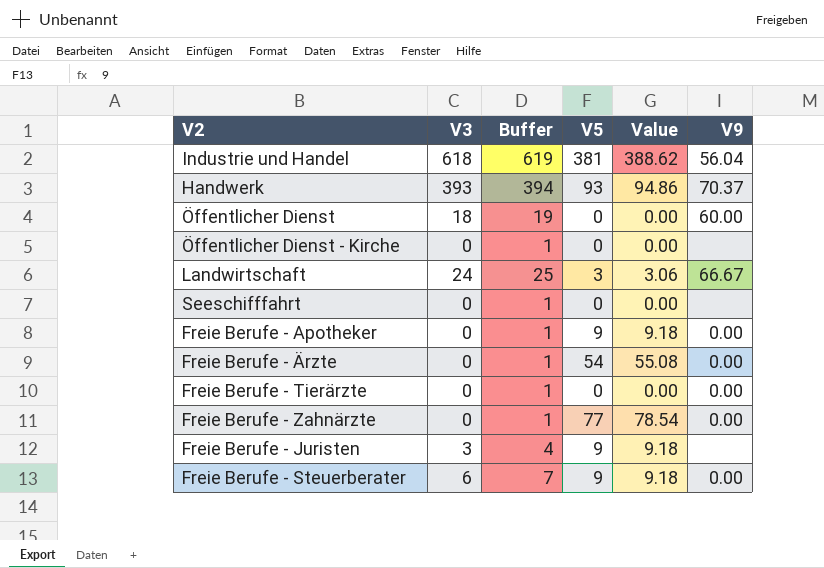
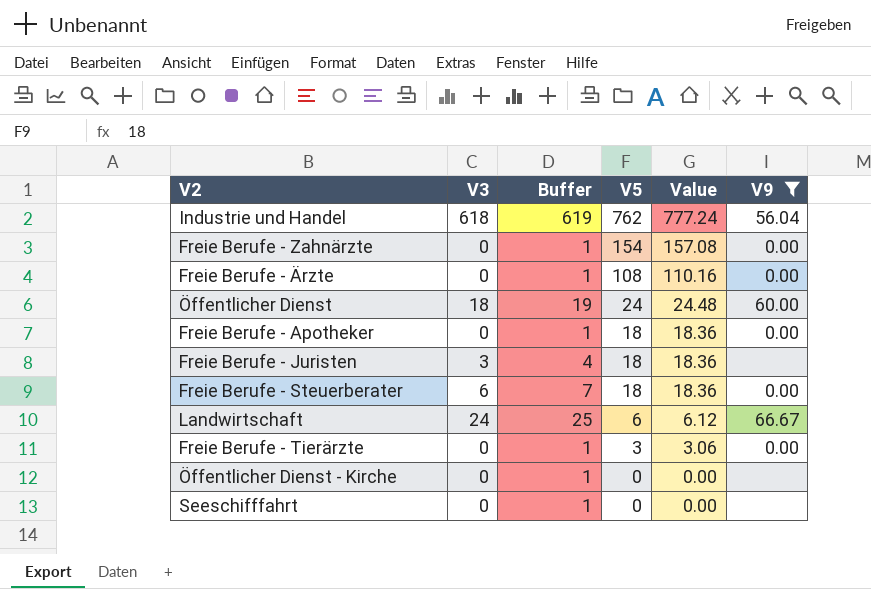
filter: none -> V9 != 70.37
row order: none -> V5 descending
Industrie und Handel | V5: 381 -> 762
Industrie und Handel | Value: 388.62 -> 777.24
Freie Berufe - Zahnärzte | V5: 77 -> 154
Freie Berufe - Zahnärzte | Value: 78.54 -> 157.08
Freie Berufe - Ärzte | V5: 54 -> 108
Freie Berufe - Ärzte | Value: 55.08 -> 110.16
Öffentlicher Dienst | V5: 0 -> 24
Öffentlicher Dienst | Value: 0.00 -> 24.48
Freie Berufe - Apotheker | V5: 9 -> 18
Freie Berufe - Apotheker | Value: 9.18 -> 18.36
Freie Berufe - Juristen | V5: 9 -> 18
Freie Berufe - Juristen | Value: 9.18 -> 18.36
Freie Berufe - Steuerberater | V5: 9 -> 18
Freie Berufe - Steuerberater | Value: 9.18 -> 18.36
Landwirtschaft | V5: 3 -> 6
Landwirtschaft | Value: 3.06 -> 6.12
Freie Berufe - Tierärzte | V5: 0 -> 3
Freie Berufe - Tierärzte | Value: 0.00 -> 3.06

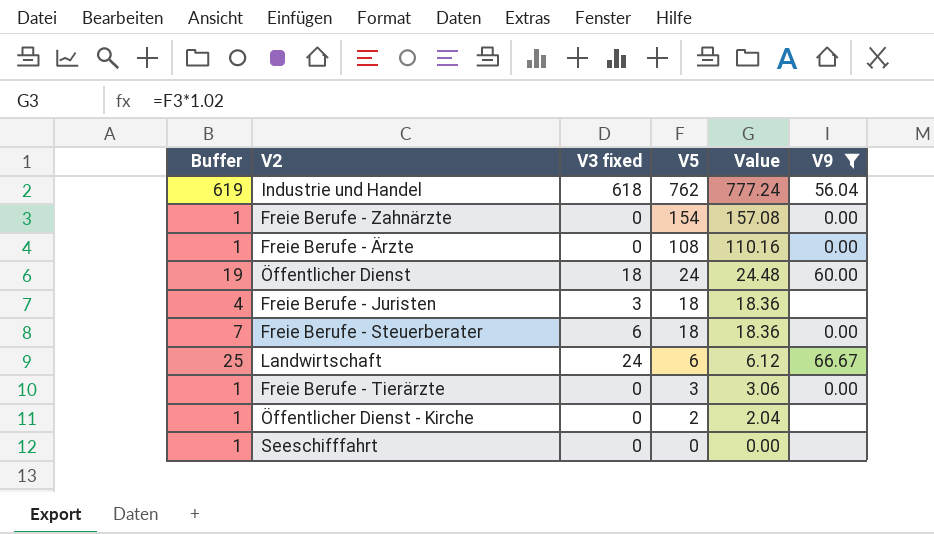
column Buffer | position: 3 -> 1
column name: V3 -> V3 fixed
row Freie Berufe - Apotheker: 0 | 1 | 18 | 18.36 | 0.00 -> none
Öffentlicher Dienst - Kirche | V5: 0 -> 2
Öffentlicher Dienst - Kirche | Value: 0.00 -> 2.04

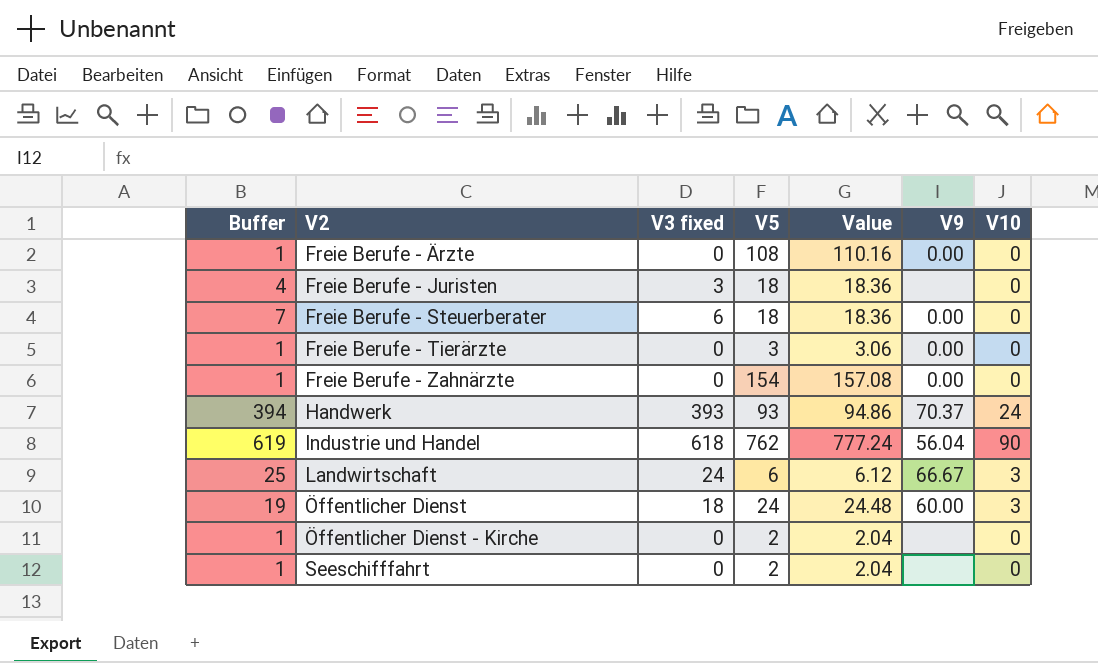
filter: V9 != 70.37 -> none
row order: V5 descending -> V2 ascending
column V10 | position: none -> 7
Seeschifffahrt | V5: 0 -> 2
Seeschifffahrt | Value: 0.00 -> 2.04

